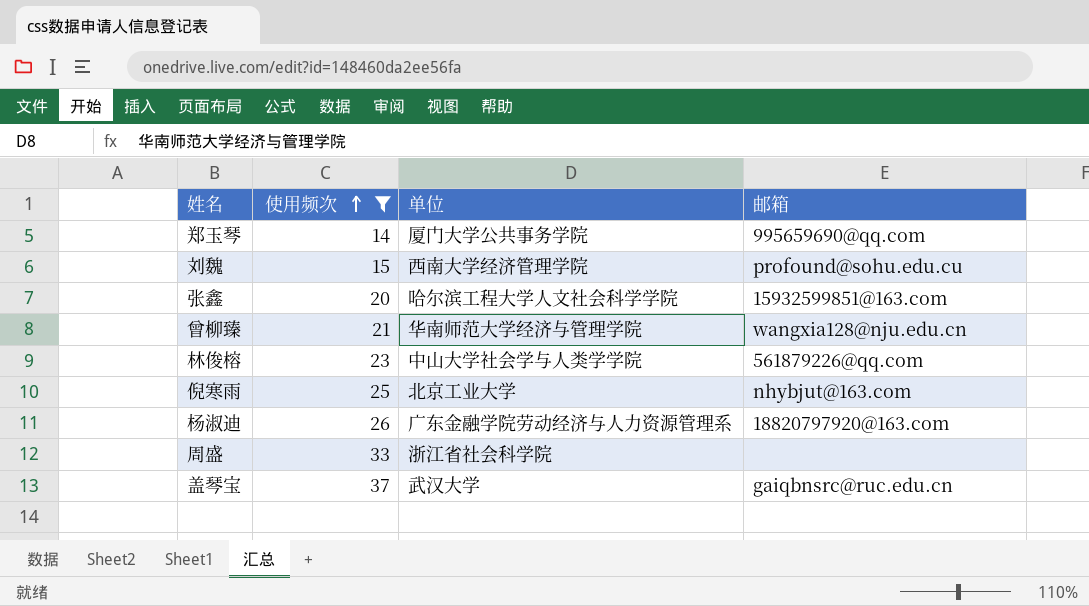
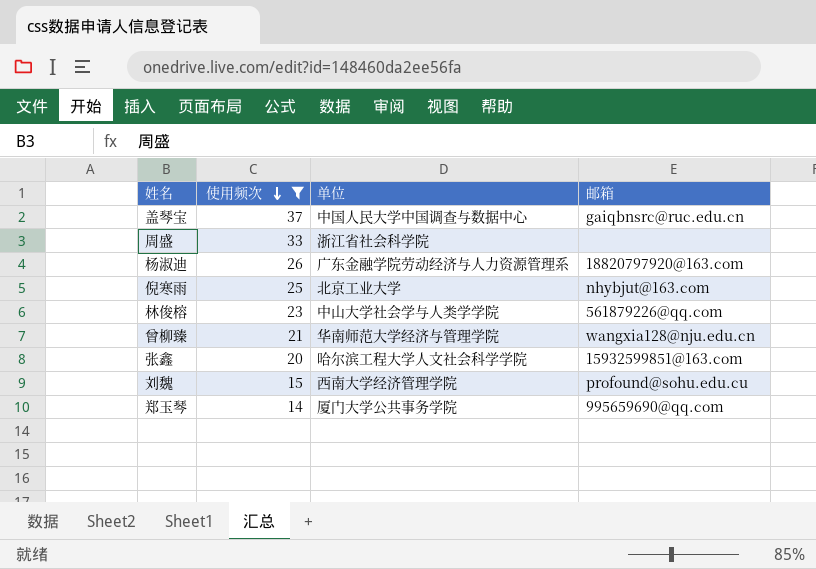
row order: 使用频次 ascending -> 使用频次 descending
盖琴宝 | 单位: 武汉大学 -> 中国人民大学中国调查与数据中心

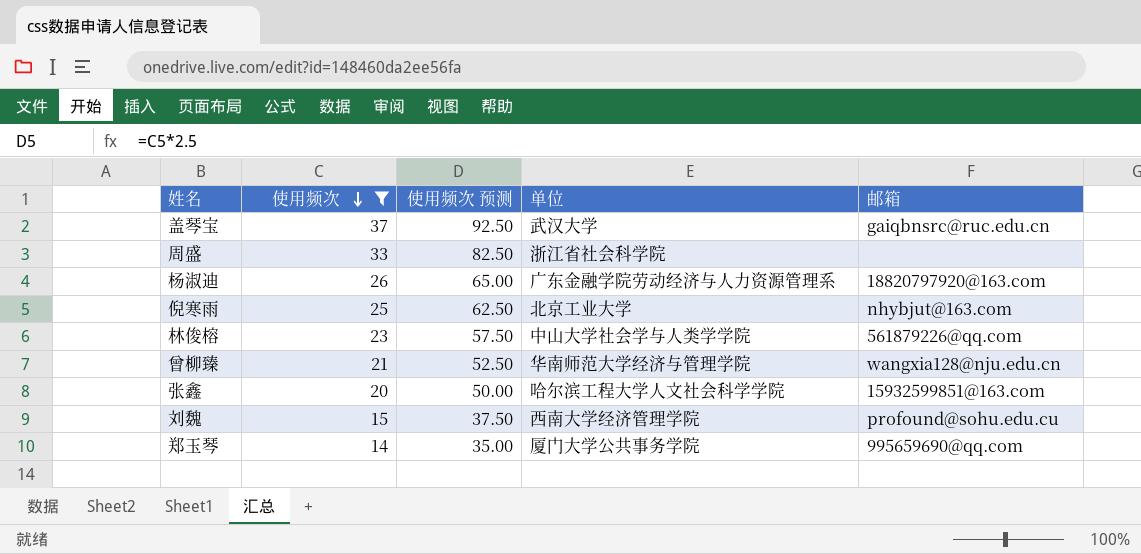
column 使用频次 预测 | formula: none -> [使用频次] * 2.5
盖琴宝 | 单位: 中国人民大学中国调查与数据中心 -> 武汉大学

